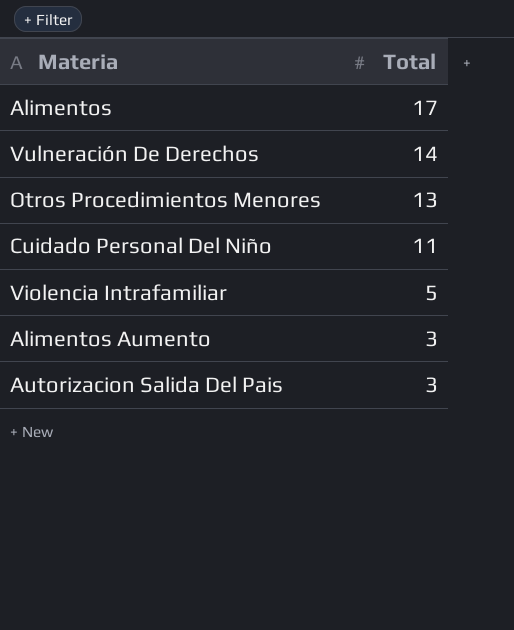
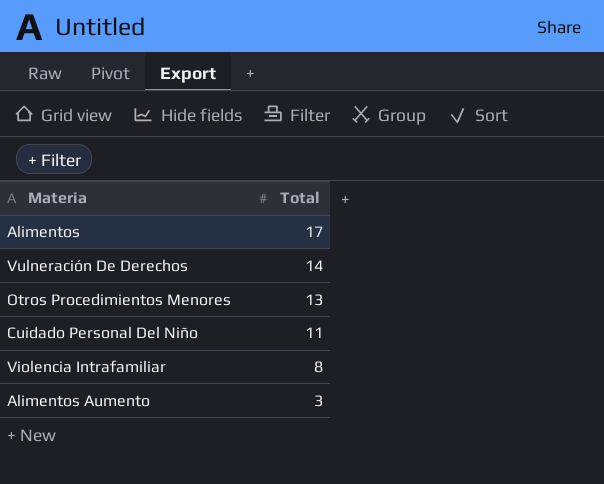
row Autorizacion Salida Del Pais: 3 -> none
Violencia Intrafamiliar | Total: 5 -> 8

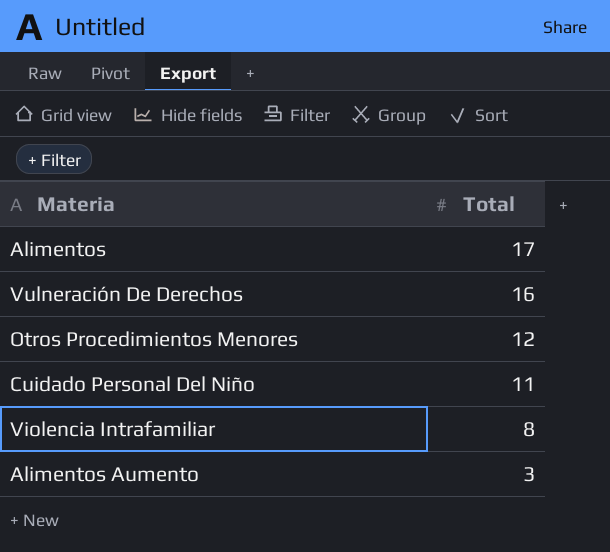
Vulneración De Derechos | Total: 14 -> 16
Otros Procedimientos Menores | Total: 13 -> 12

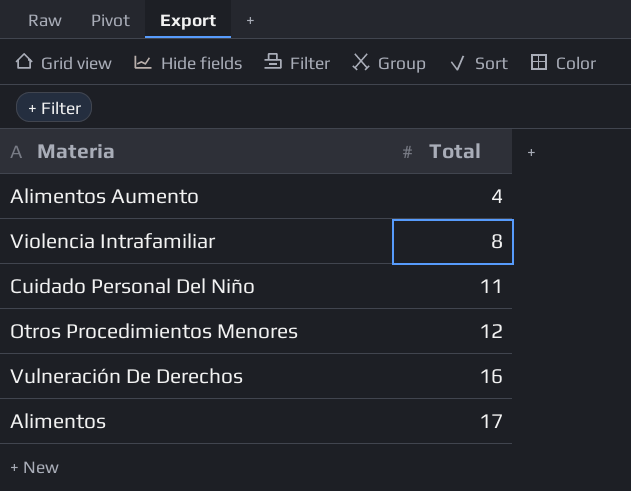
row order: Total descending -> Total ascending
Alimentos Aumento | Total: 3 -> 4

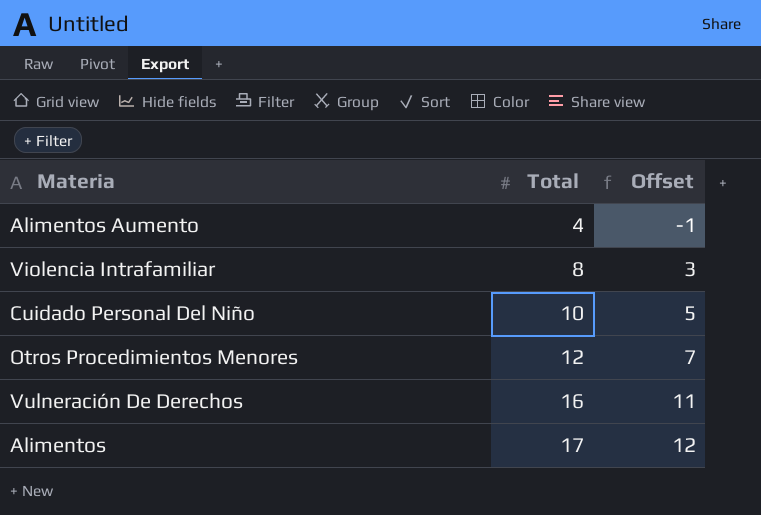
column Offset | formula: none -> [Total] - 5
Cuidado Personal Del Niño | Total: 11 -> 10

